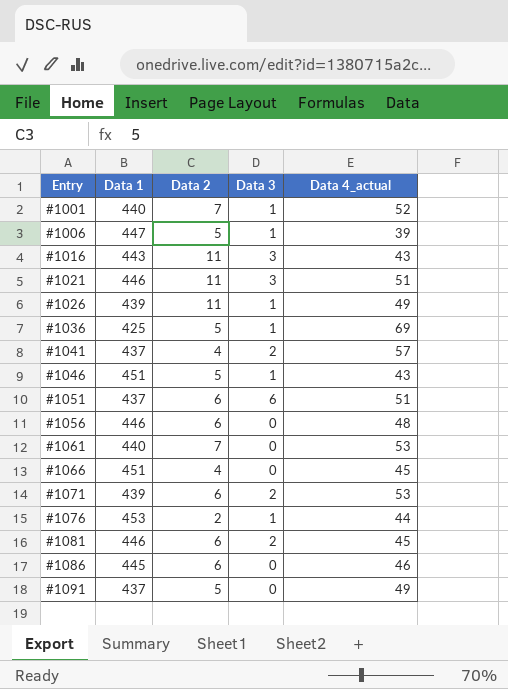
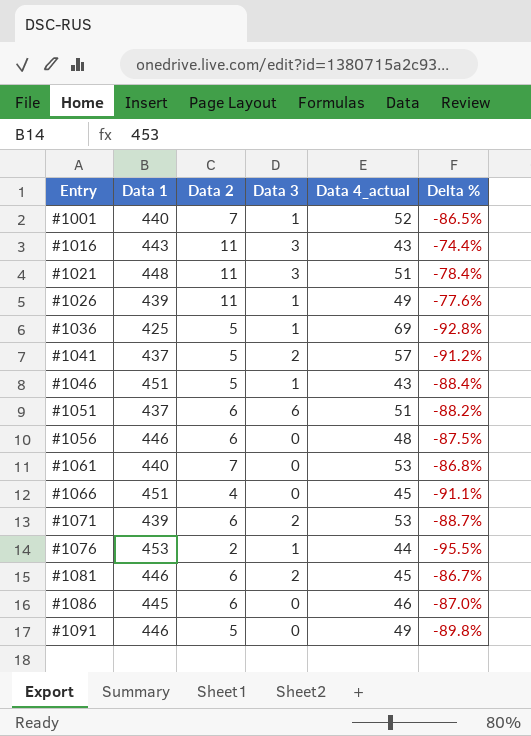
column Delta % | formula: none -> ([Data 2] - [Data 4_actual]) / [Data 4_actual]
row #1006: 447 | 5 | 1 | 39 -> none
#1021 | Data 1: 446 -> 448
#1041 | Data 2: 4 -> 5
#1091 | Data 1: 437 -> 446

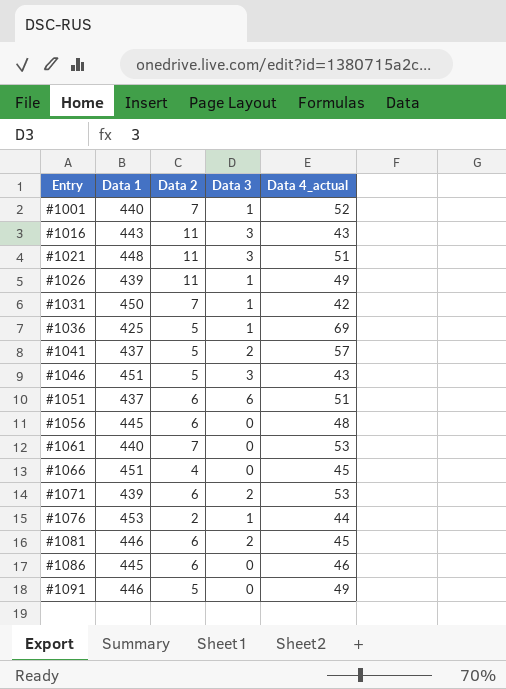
column Delta % | formula: ([Data 2] - [Data 4_actual]) / [Data 4_actual] -> none
row #1031: none -> 450 | 7 | 1 | 42
#1046 | Data 3: 1 -> 3
#1056 | Data 1: 446 -> 445

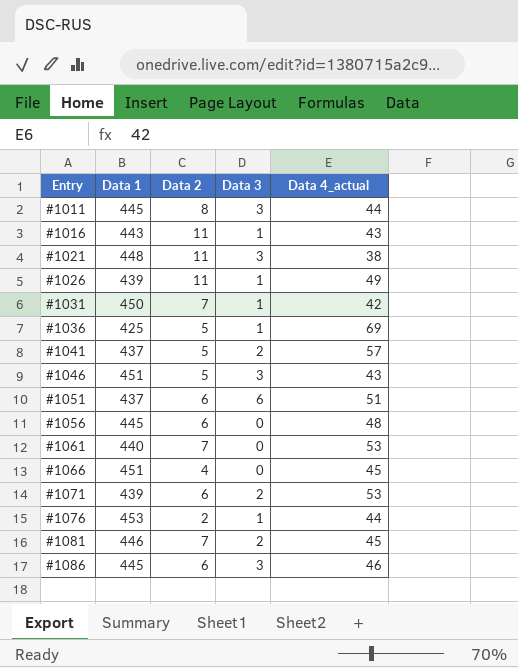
row #1001: 440 | 7 | 1 | 52 -> none
row #1091: 446 | 5 | 0 | 49 -> none
row #1011: none -> 445 | 8 | 3 | 44
#1016 | Data 3: 3 -> 1
#1021 | Data 4_actual: 51 -> 38
#1081 | Data 2: 6 -> 7
#1086 | Data 3: 0 -> 3

